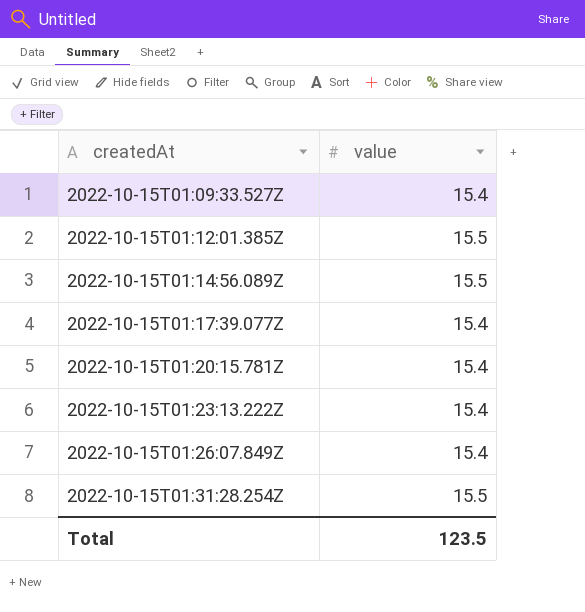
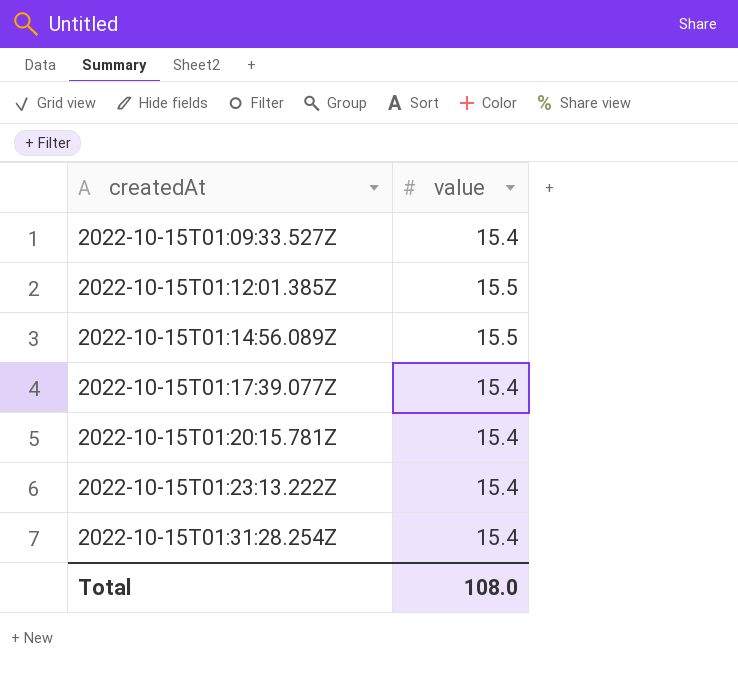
row 2022-10-15T01:26:07.849Z: 15.4 -> none
2022-10-15T01:31:28.254Z | value: 15.5 -> 15.4
Total | value: 123.5 -> 108.0

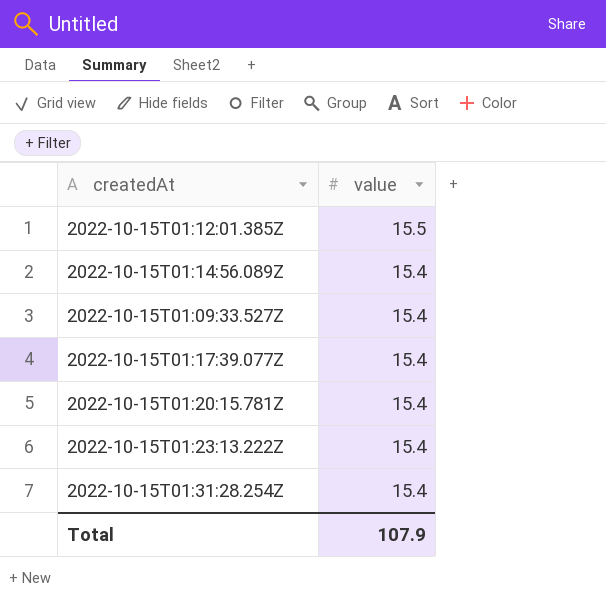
row order: createdAt ascending -> value descending
2022-10-15T01:14:56.089Z | value: 15.5 -> 15.4
Total | value: 108.0 -> 107.9

